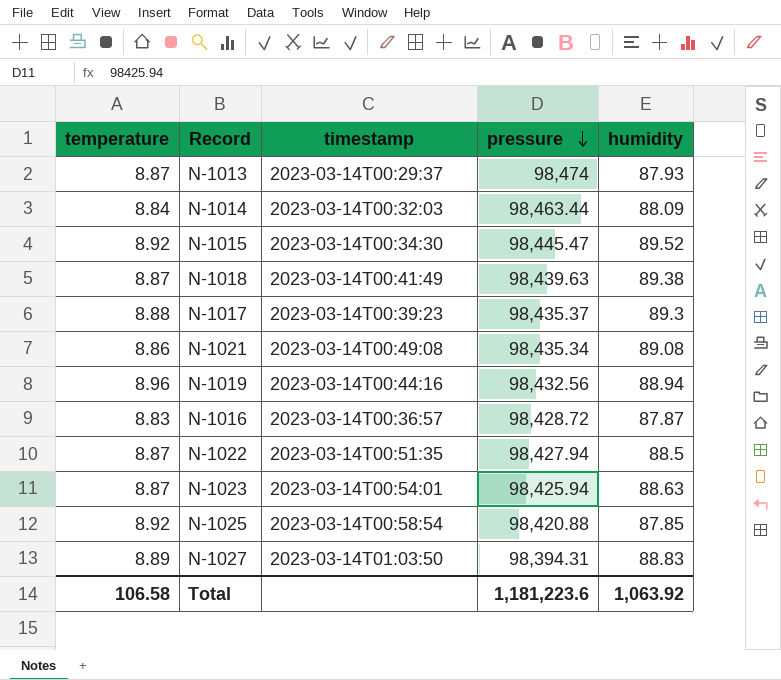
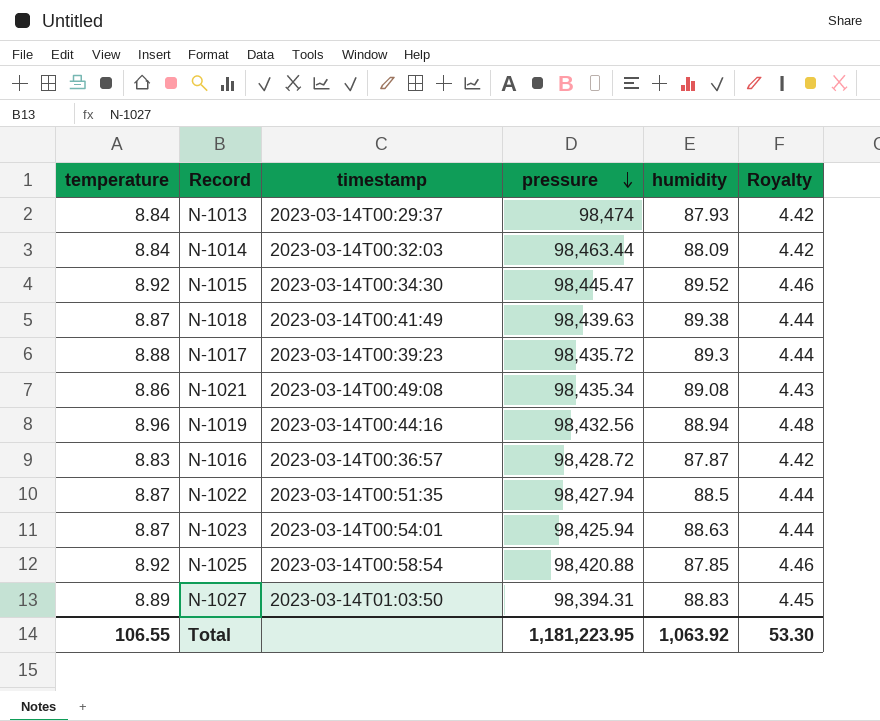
column Royalty | formula: none -> [temperature] * 0.5
N-1013 | temperature: 8.87 -> 8.84
N-1017 | pressure: 98,435.37 -> 98,435.72
Total | temperature: 106.58 -> 106.55
Total | pressure: 1,181,223.6 -> 1,181,223.95

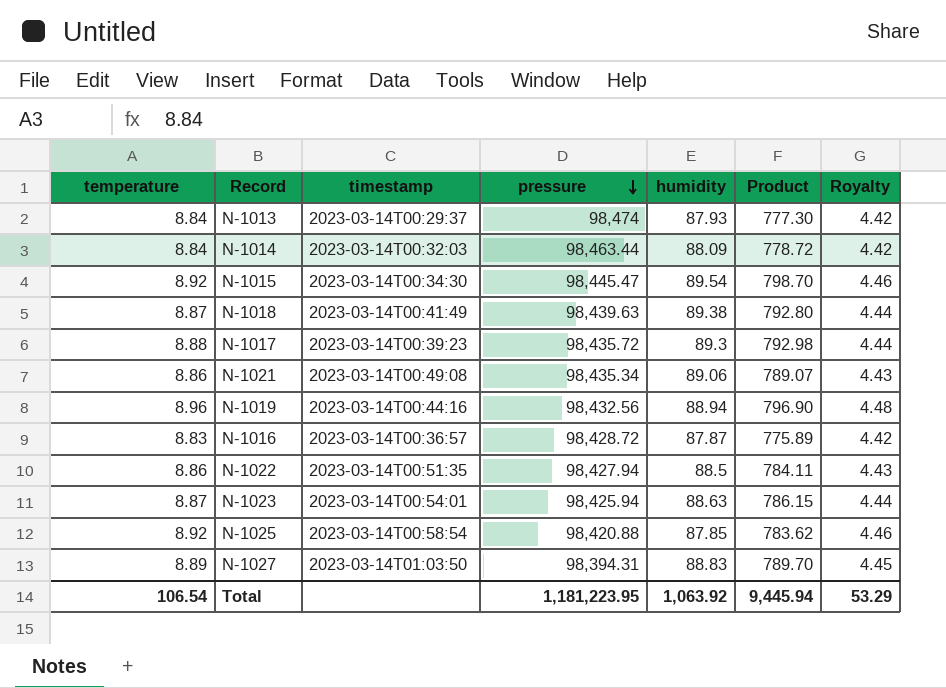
column Product | formula: none -> [temperature] * [humidity]
N-1015 | humidity: 89.52 -> 89.54
N-1021 | humidity: 89.08 -> 89.06
N-1022 | temperature: 8.87 -> 8.86
N-1022 | Royalty: 4.44 -> 4.43
Total | temperature: 106.55 -> 106.54
Total | Royalty: 53.30 -> 53.29

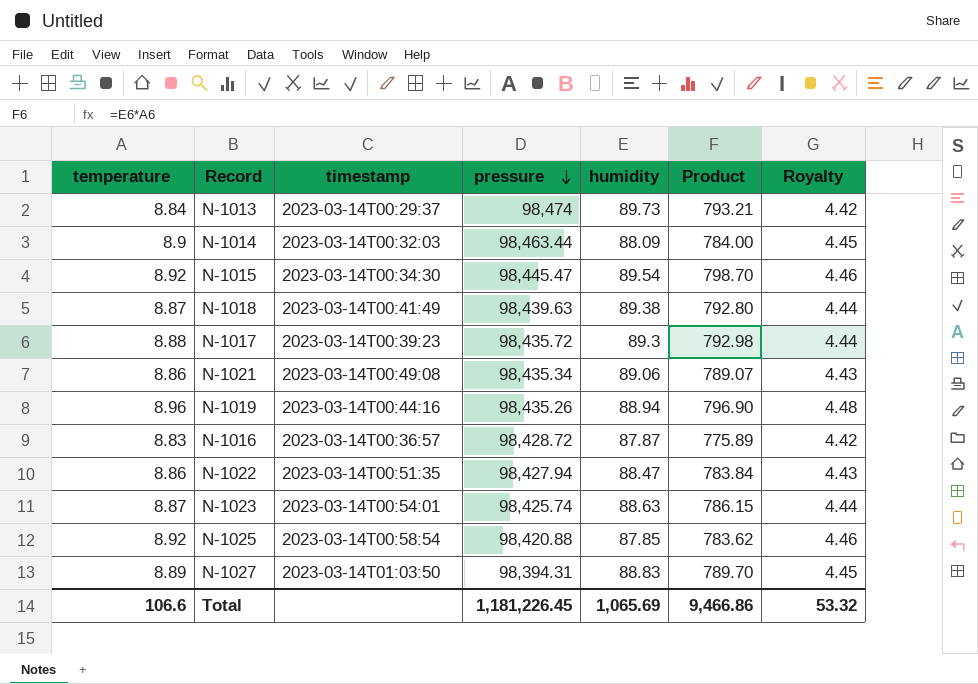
N-1013 | humidity: 87.93 -> 89.73
N-1013 | Product: 777.30 -> 793.21
N-1014 | temperature: 8.84 -> 8.9
N-1014 | Product: 778.72 -> 784.00
N-1014 | Royalty: 4.42 -> 4.45
N-1019 | pressure: 98,432.56 -> 98,435.26
N-1022 | humidity: 88.5 -> 88.47
N-1022 | Product: 784.11 -> 783.84
N-1023 | pressure: 98,425.94 -> 98,425.74
Total | temperature: 106.54 -> 106.6
Total | pressure: 1,181,223.95 -> 1,181,226.45
Total | humidity: 1,063.92 -> 1,065.69
Total | Product: 9,445.94 -> 9,466.86
Total | Royalty: 53.29 -> 53.32

